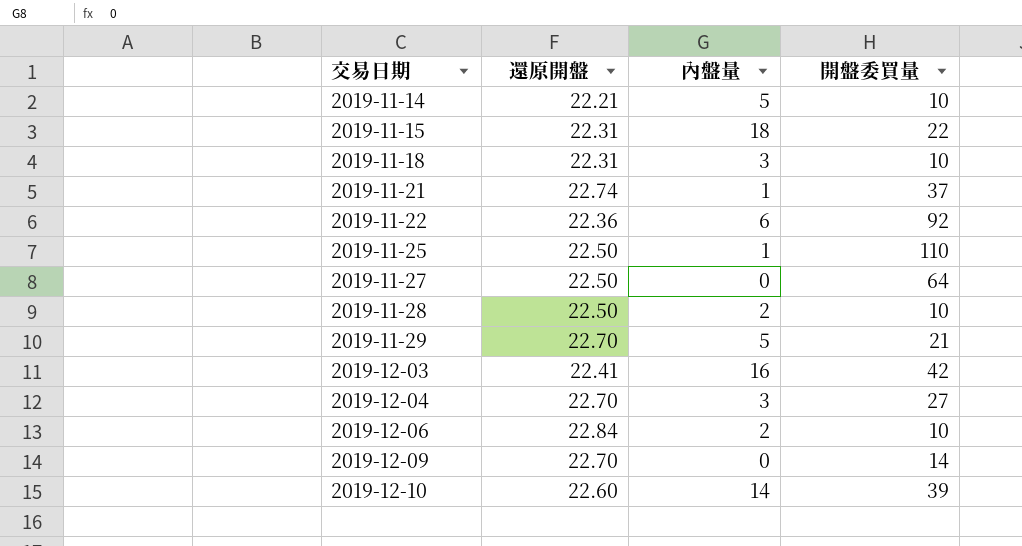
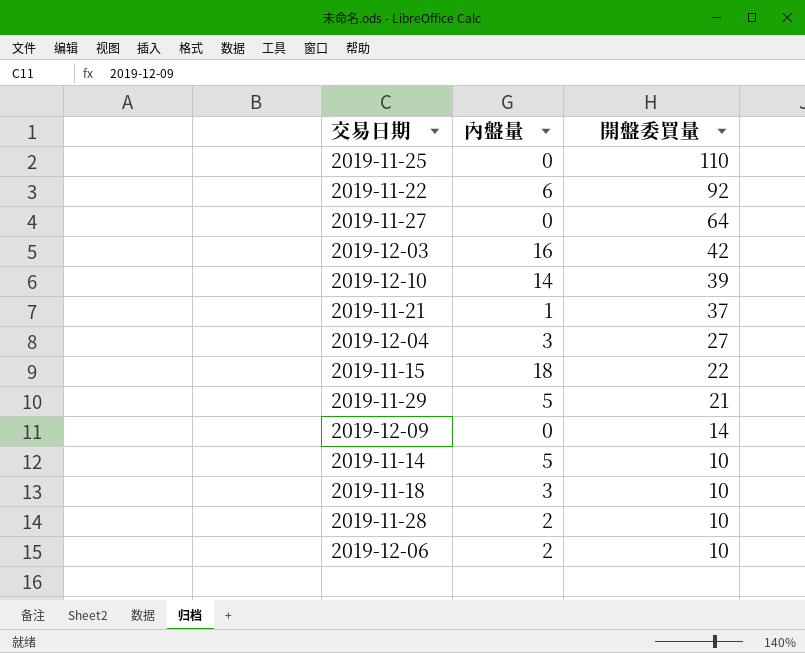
row order: 交易日期 ascending -> 開盤委買量 descending
column 還原開盤 | position: 2 -> none
2019-11-25 | 內盤量: 1 -> 0

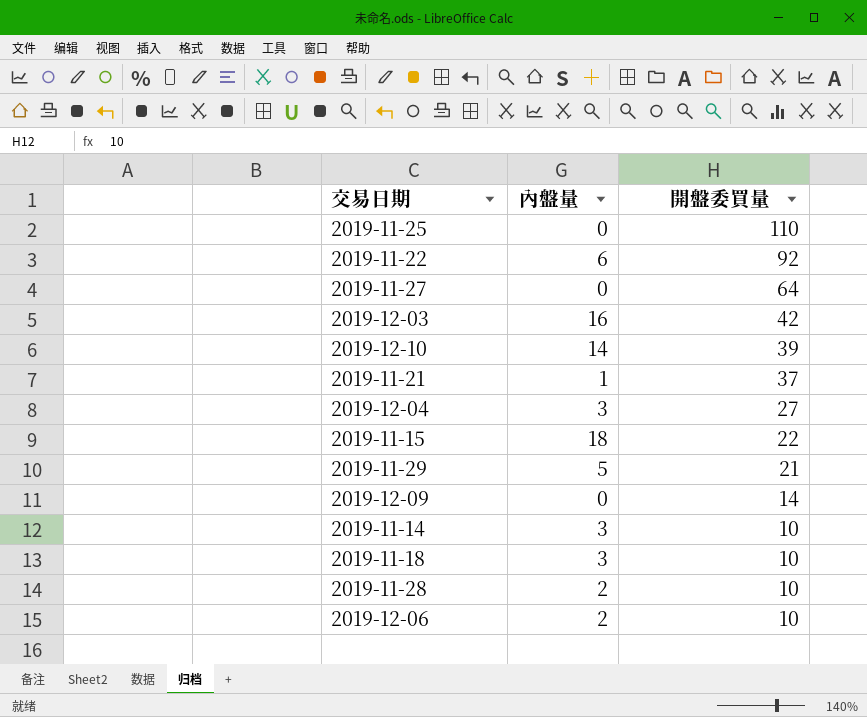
2019-11-14 | 內盤量: 5 -> 3

